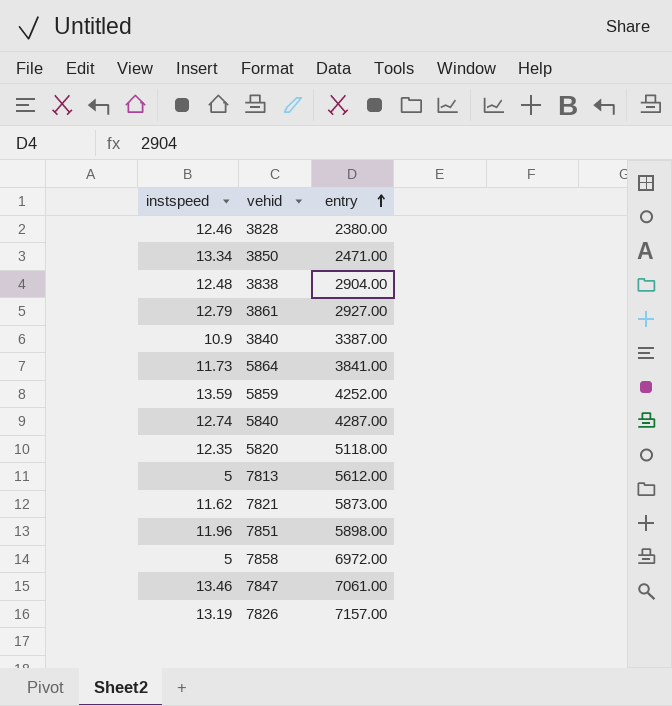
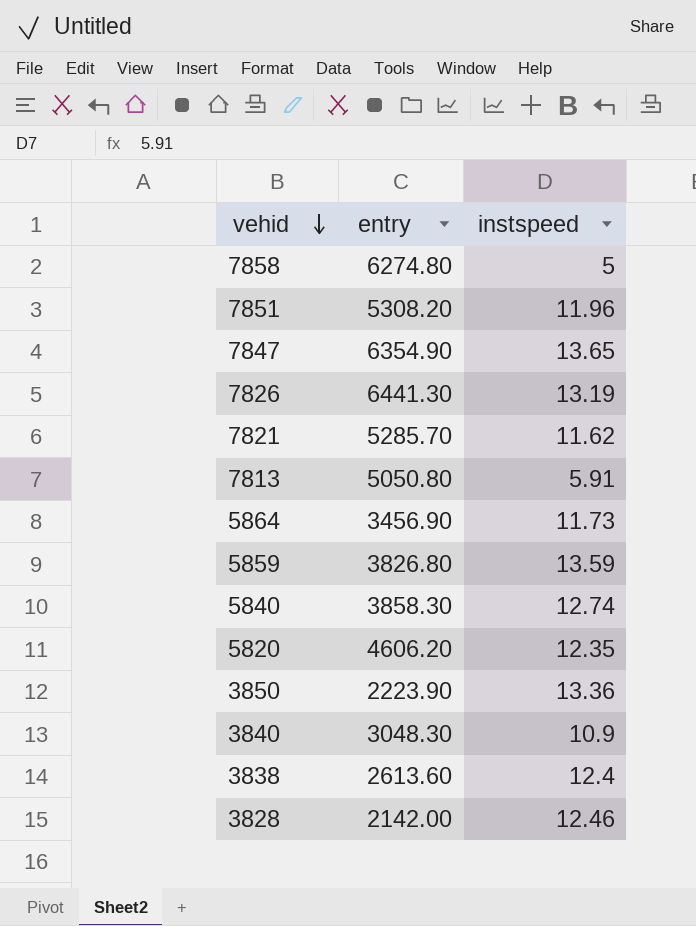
row order: entry ascending -> vehid descending
column instspeed | position: 1 -> 3
row 3861: 12.79 | 2927.00 -> none
7858 | entry: 6972.00 -> 6274.80
7851 | entry: 5898.00 -> 5308.20
7847 | entry: 7061.00 -> 6354.90
7847 | instspeed: 13.46 -> 13.65
7826 | entry: 7157.00 -> 6441.30
7821 | entry: 5873.00 -> 5285.70
7813 | entry: 5612.00 -> 5050.80
7813 | instspeed: 5 -> 5.91
5864 | entry: 3841.00 -> 3456.90
5859 | entry: 4252.00 -> 3826.80
5840 | entry: 4287.00 -> 3858.30
5820 | entry: 5118.00 -> 4606.20
3850 | entry: 2471.00 -> 2223.90
3850 | instspeed: 13.34 -> 13.36
3840 | entry: 3387.00 -> 3048.30
3838 | entry: 2904.00 -> 2613.60
3838 | instspeed: 12.48 -> 12.4
3828 | entry: 2380.00 -> 2142.00

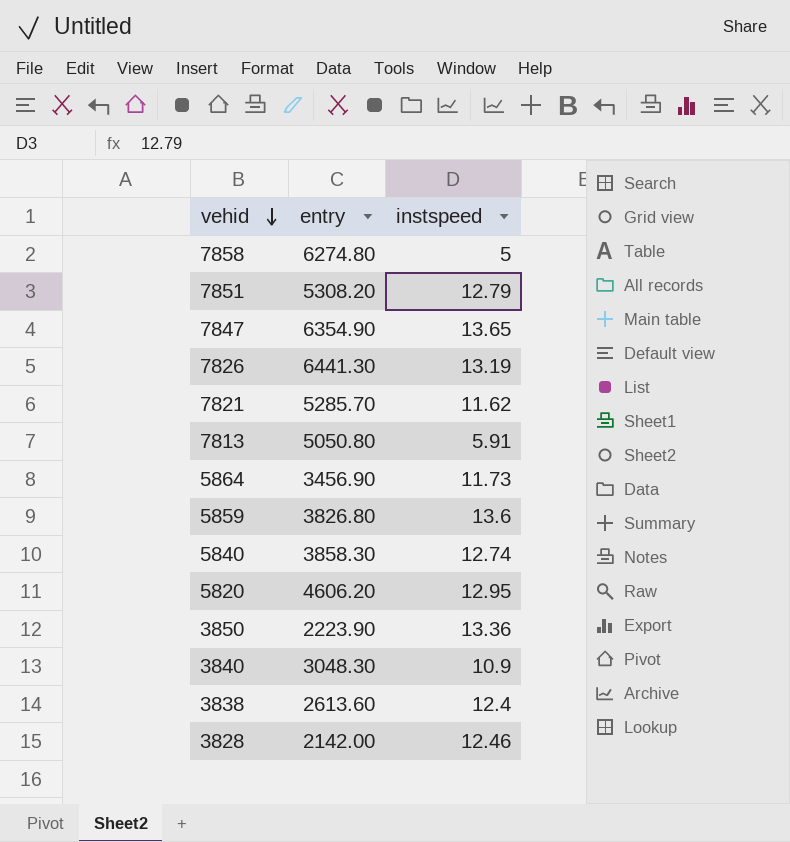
7851 | instspeed: 11.96 -> 12.79
5859 | instspeed: 13.59 -> 13.6
5820 | instspeed: 12.35 -> 12.95

